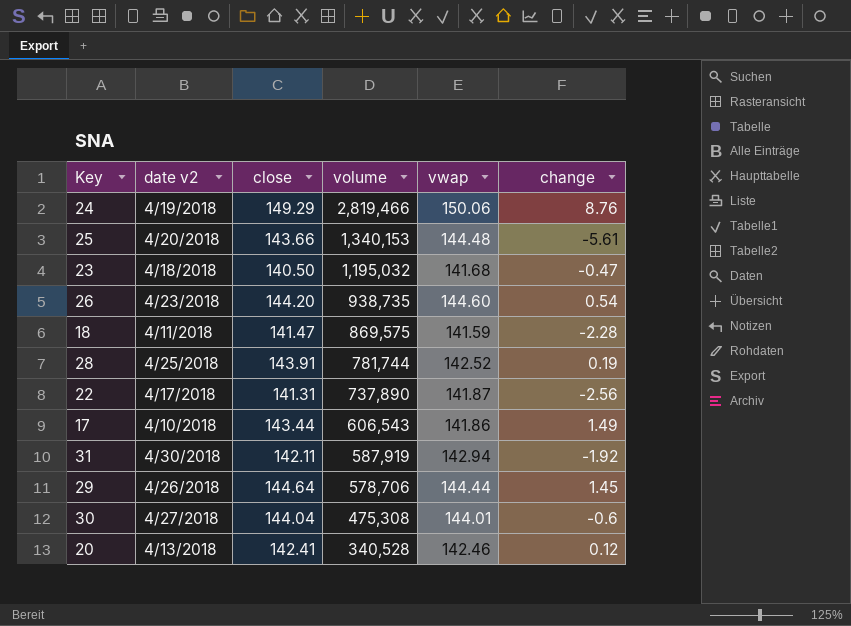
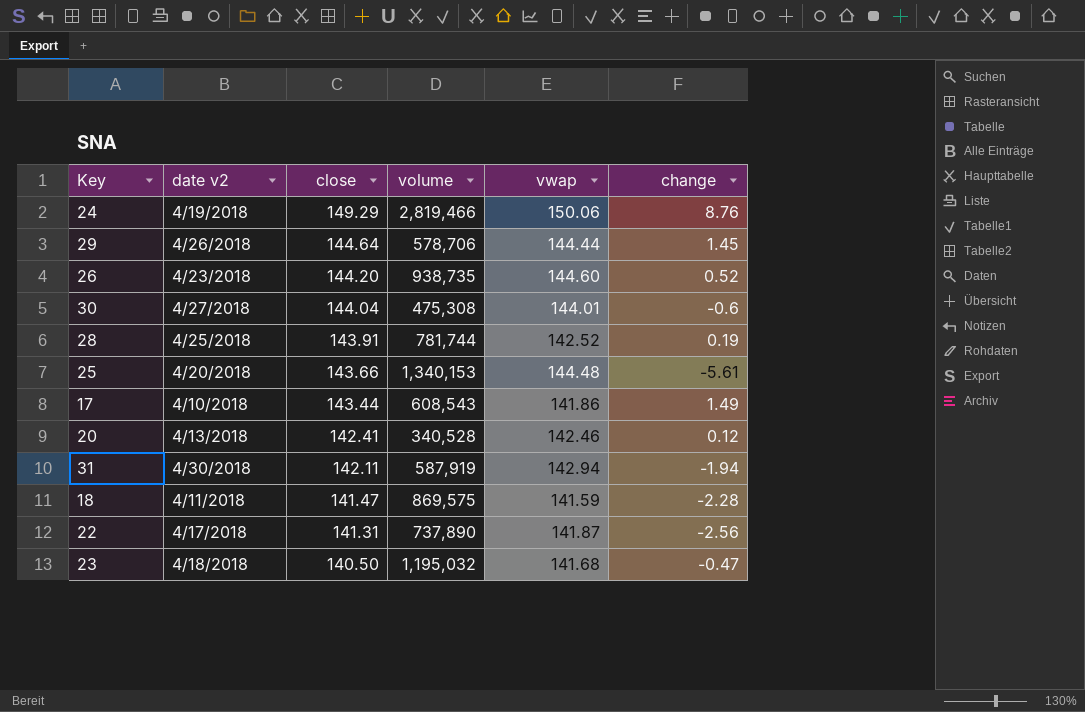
row order: volume descending -> close descending
26 | change: 0.54 -> 0.52
17 | volume: 606,543 -> 608,543
31 | change: -1.92 -> -1.94

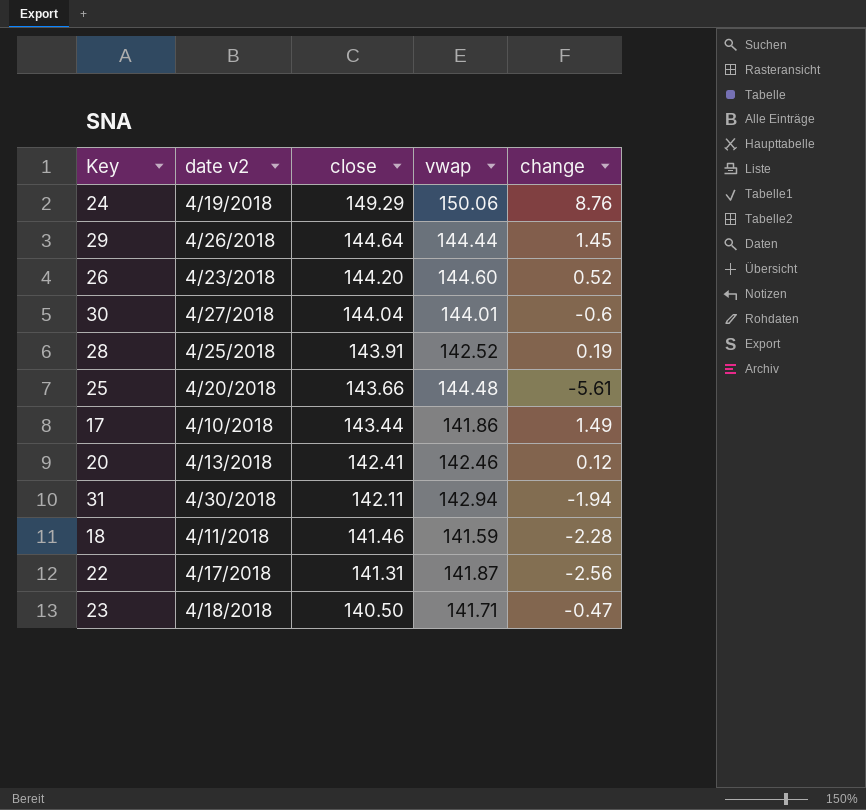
column volume | position: 4 -> none
18 | close: 141.47 -> 141.46
23 | vwap: 141.68 -> 141.71

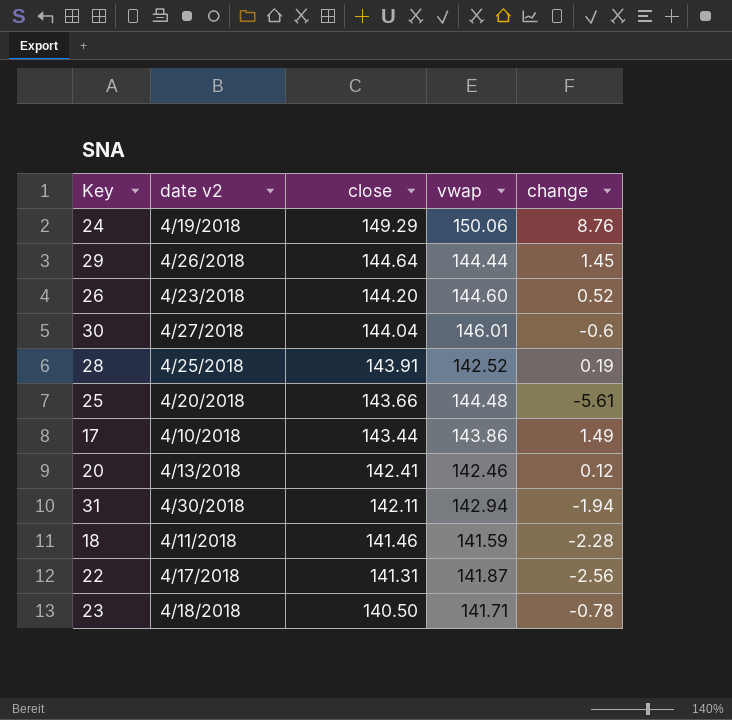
30 | vwap: 144.01 -> 146.01
17 | vwap: 141.86 -> 143.86
23 | change: -0.47 -> -0.78

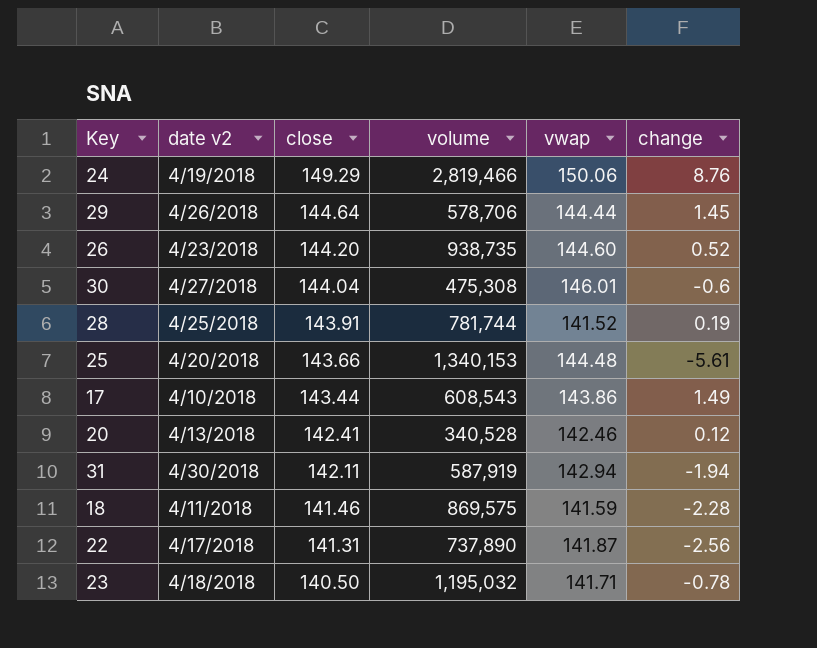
column volume | position: none -> 4
28 | vwap: 142.52 -> 141.52

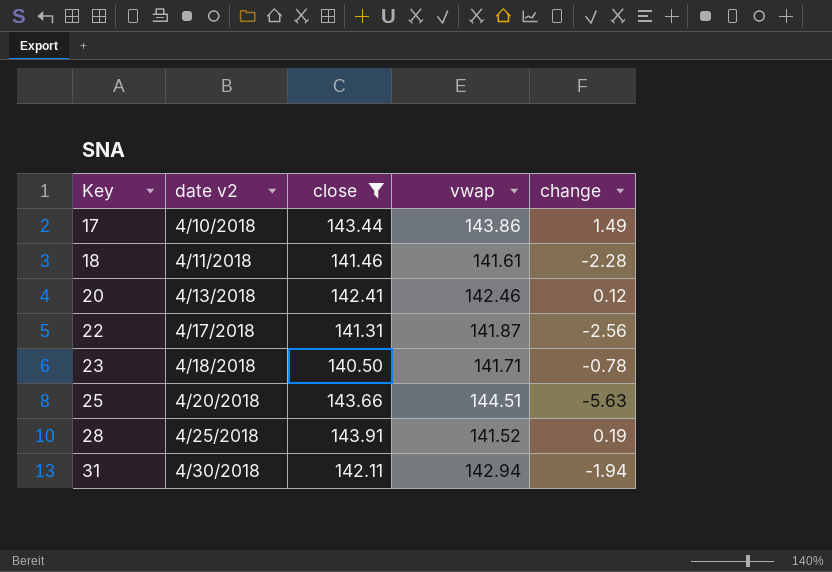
filter: none -> close <= 143.91
row order: close descending -> Key ascending
column volume | position: 4 -> none
18 | vwap: 141.59 -> 141.61
25 | vwap: 144.48 -> 144.51
25 | change: -5.61 -> -5.63

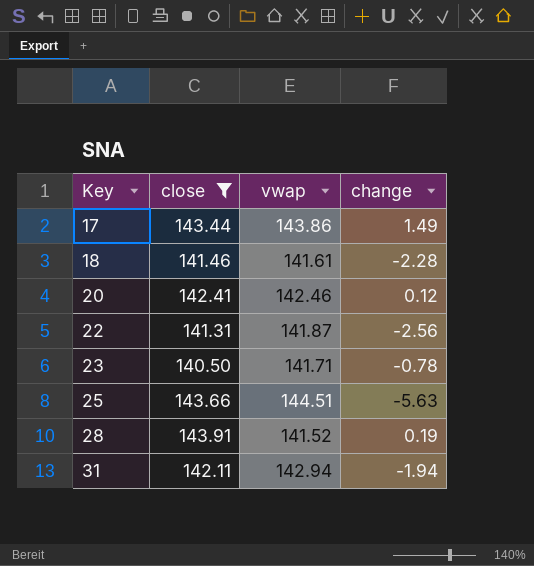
column date v2 | position: 2 -> none

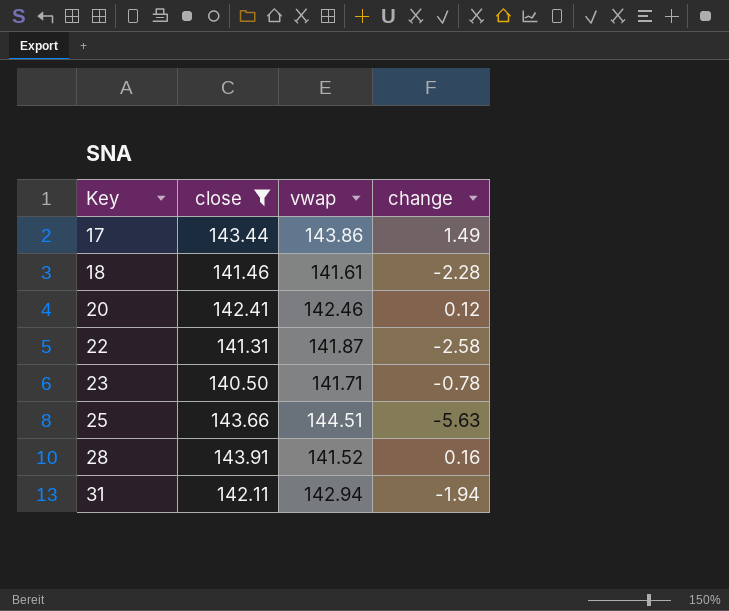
22 | change: -2.56 -> -2.58
28 | change: 0.19 -> 0.16

